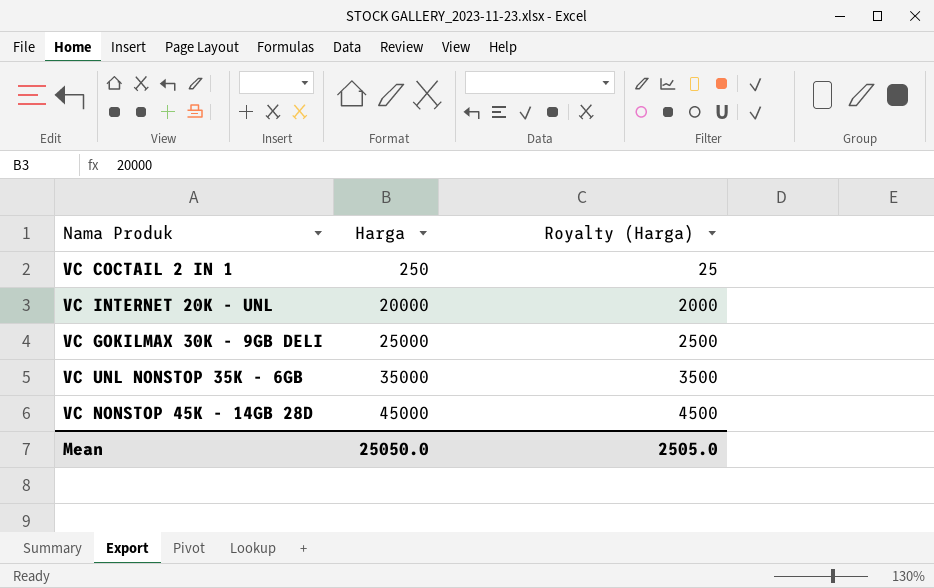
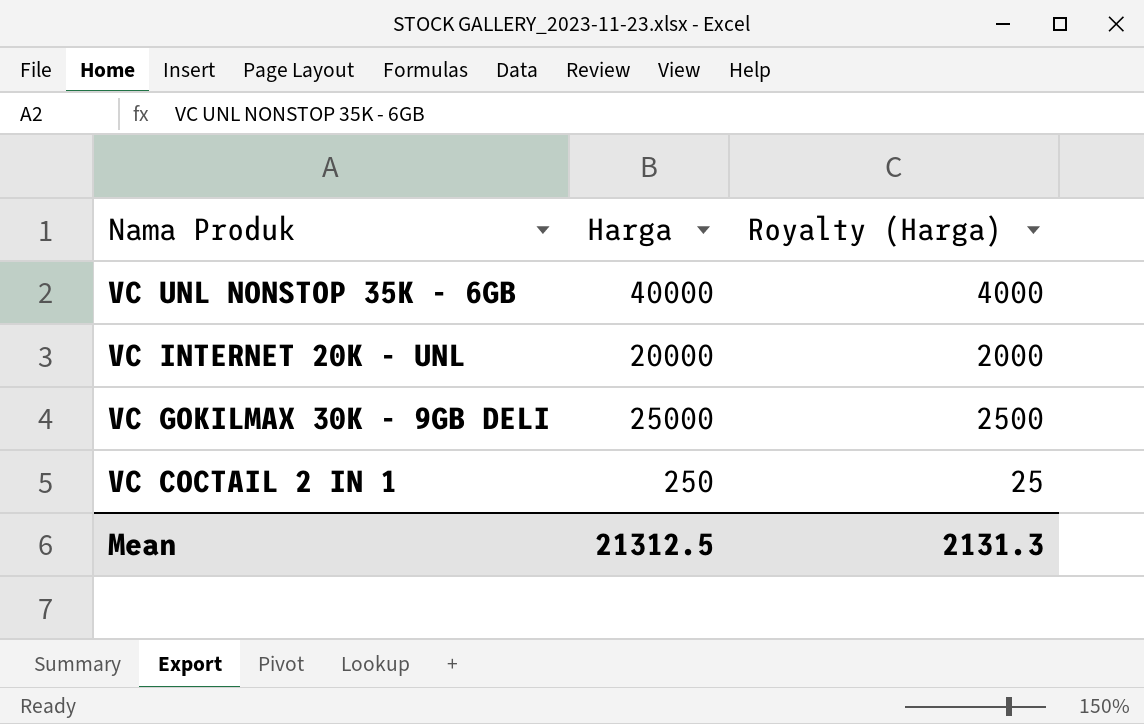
row order: Harga ascending -> Nama Produk descending
row VC NONSTOP 45K - 14GB 28D: 45000 | 4500 -> none
VC UNL NONSTOP 35K - 6GB | Harga: 35000 -> 40000
VC UNL NONSTOP 35K - 6GB | Royalty (Harga): 3500 -> 4000
Mean | Harga: 25050.0 -> 21312.5
Mean | Royalty (Harga): 2505.0 -> 2131.3

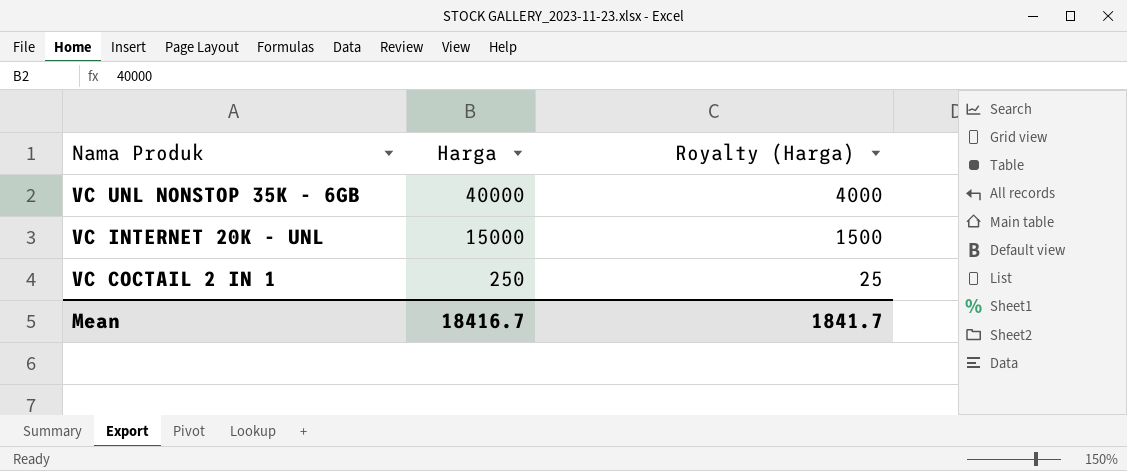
row VC GOKILMAX 30K - 9GB DELI: 25000 | 2500 -> none
VC INTERNET 20K - UNL | Harga: 20000 -> 15000
VC INTERNET 20K - UNL | Royalty (Harga): 2000 -> 1500
Mean | Harga: 21312.5 -> 18416.7
Mean | Royalty (Harga): 2131.3 -> 1841.7

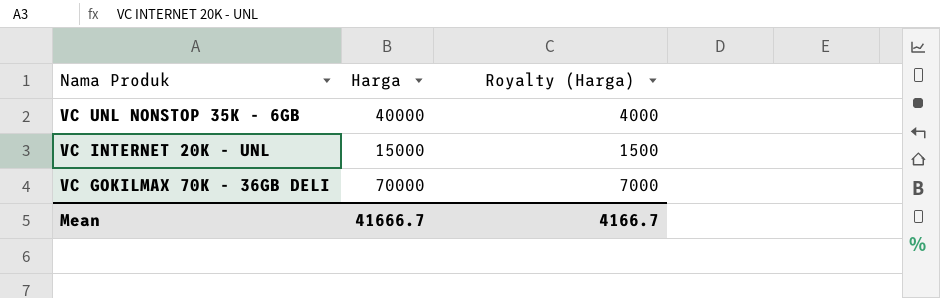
row VC COCTAIL 2 IN 1: 250 | 25 -> none
row VC GOKILMAX 70K - 36GB DELI: none -> 70000 | 7000
Mean | Harga: 18416.7 -> 41666.7
Mean | Royalty (Harga): 1841.7 -> 4166.7

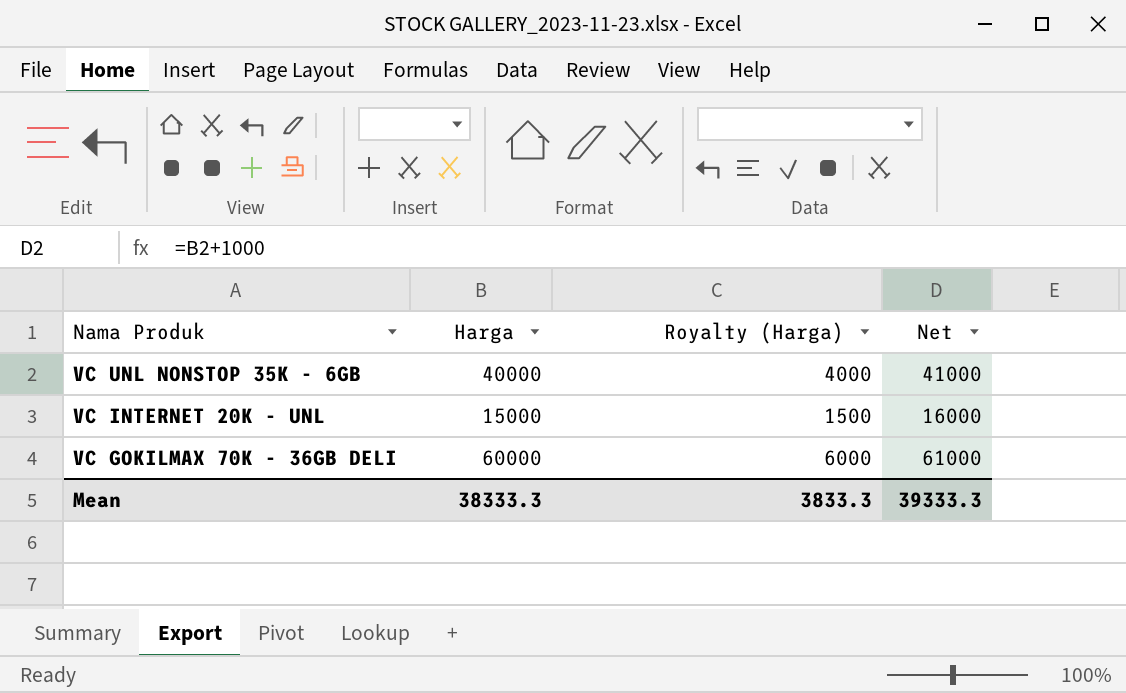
column Net | formula: none -> [Harga] + 1000
VC GOKILMAX 70K - 36GB DELI | Harga: 70000 -> 60000
VC GOKILMAX 70K - 36GB DELI | Royalty (Harga): 7000 -> 6000
Mean | Harga: 41666.7 -> 38333.3
Mean | Royalty (Harga): 4166.7 -> 3833.3

